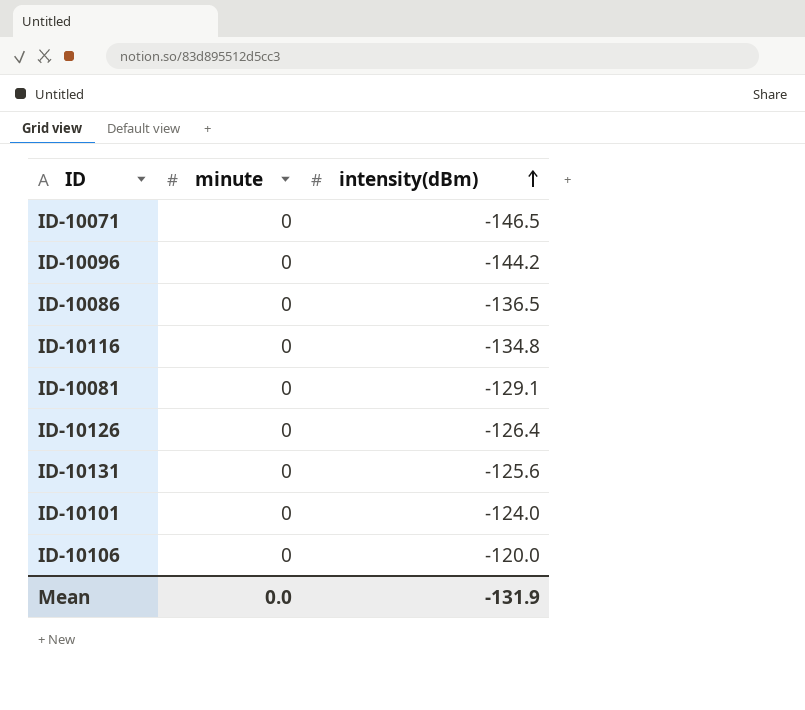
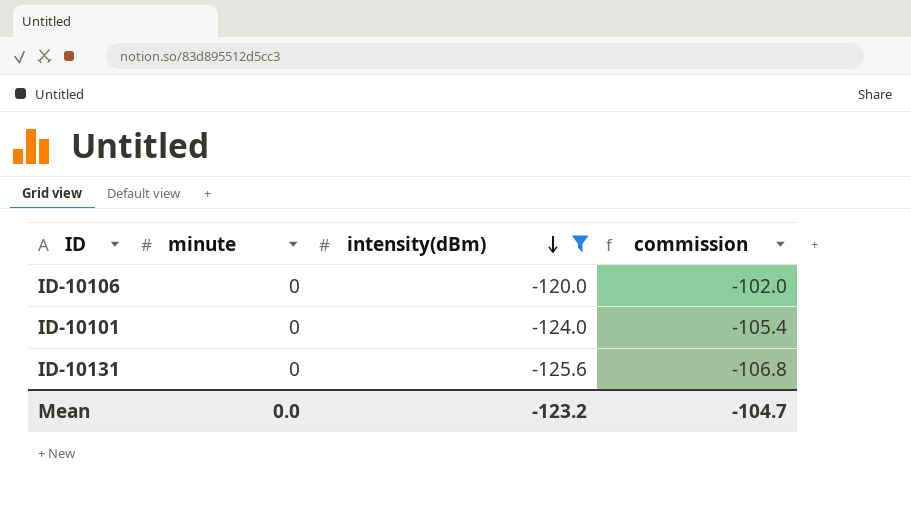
filter: none -> intensity(dBm) >= -125.6
row order: intensity(dBm) ascending -> intensity(dBm) descending
column commission | formula: none -> [intensity(dBm)] * 0.85
Mean | intensity(dBm): -131.9 -> -123.2

